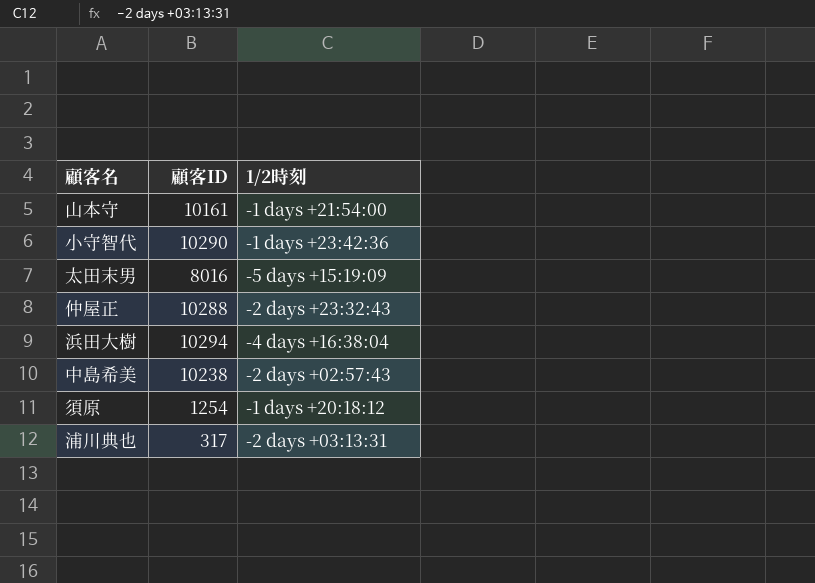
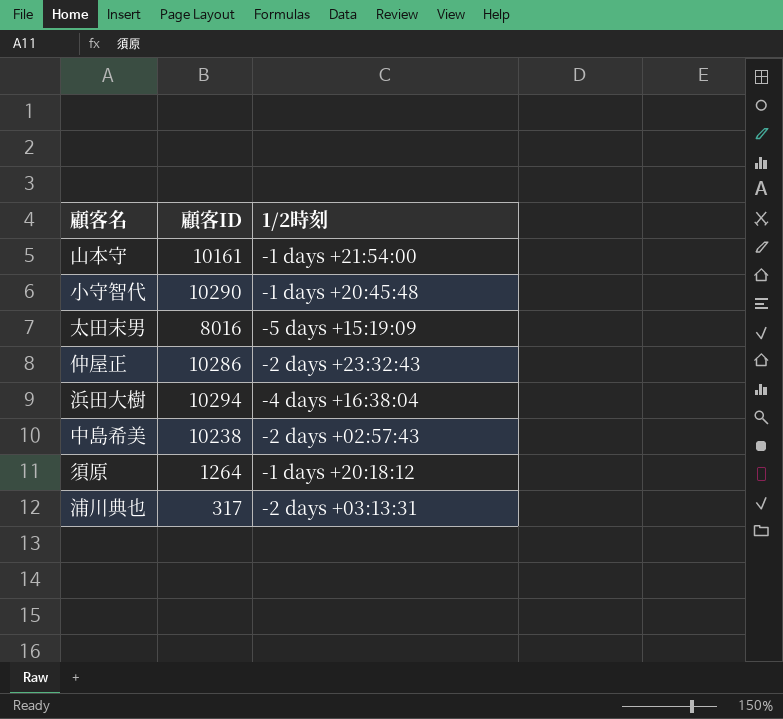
小守智代 | 1/2時刻: -1 days +23:42:36 -> -1 days +20:45:48
仲屋正 | 顧客ID: 10288 -> 10286
須原 | 顧客ID: 1254 -> 1264

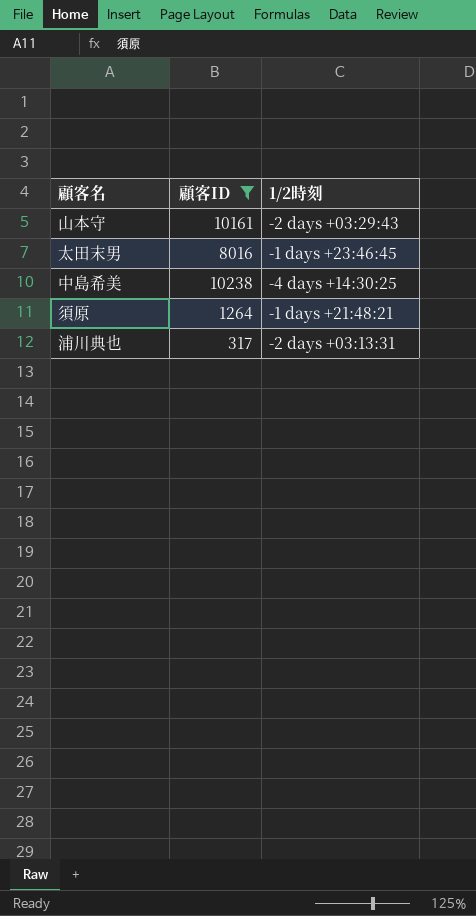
filter: none -> 顧客ID <= 10238
山本守 | 1/2時刻: -1 days +21:54:00 -> -2 days +03:29:43
太田末男 | 1/2時刻: -5 days +15:19:09 -> -1 days +23:46:45
中島希美 | 1/2時刻: -2 days +02:57:43 -> -4 days +14:30:25
須原 | 1/2時刻: -1 days +20:18:12 -> -1 days +21:48:21

